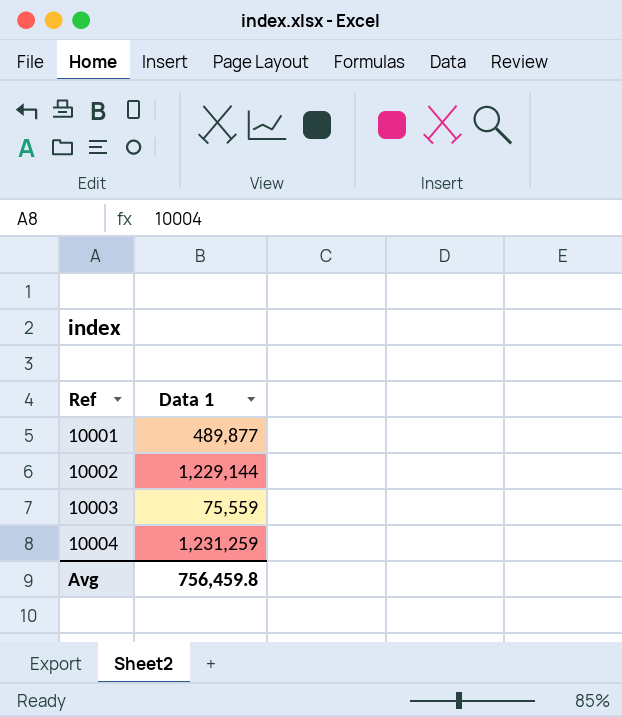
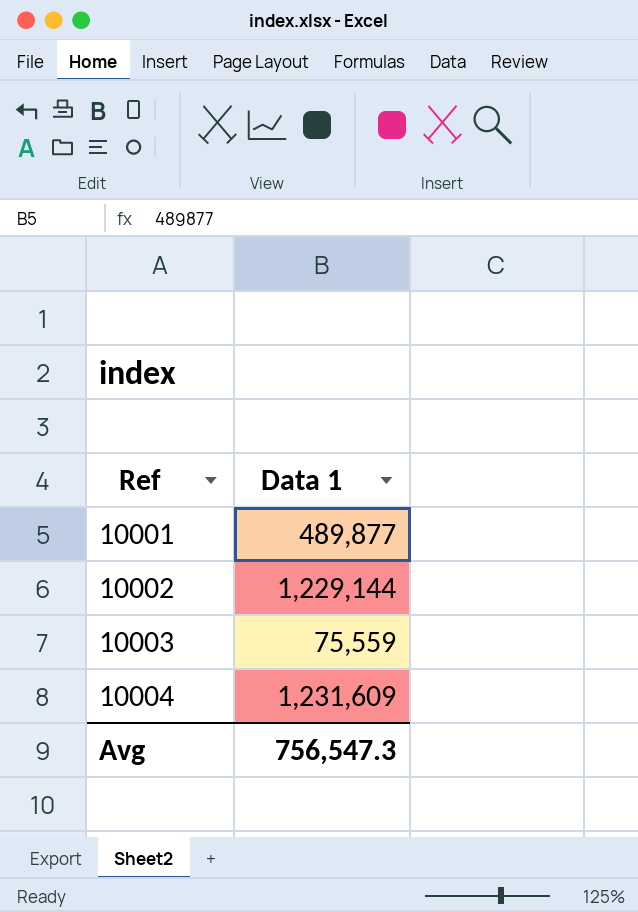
10004 | Data 1: 1,231,259 -> 1,231,609
Avg | Data 1: 756,459.8 -> 756,547.3

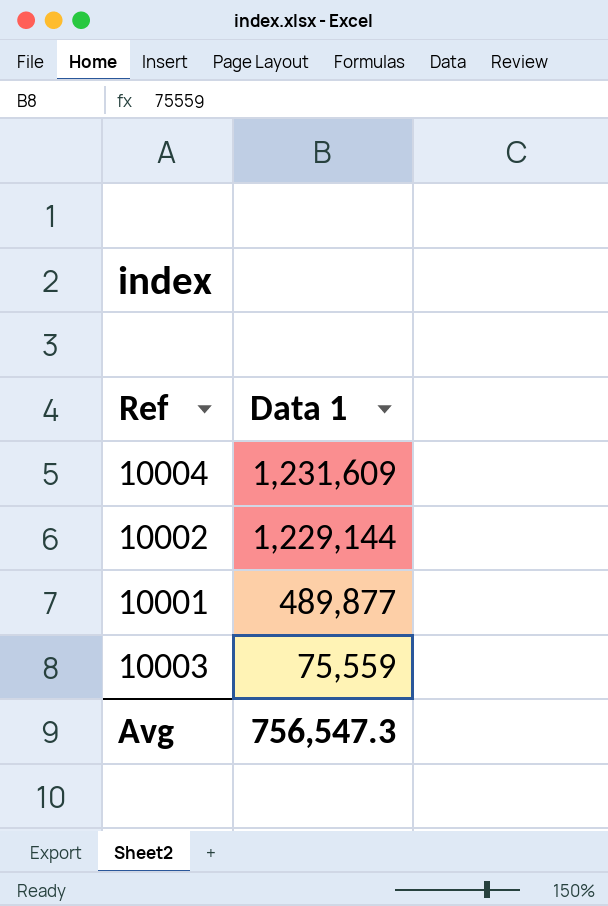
row order: Ref ascending -> Data 1 descending

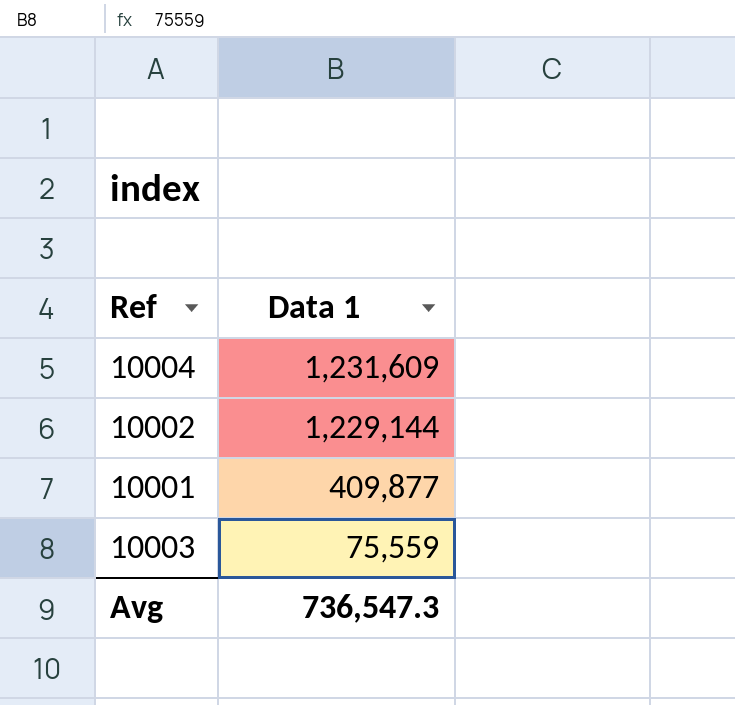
10001 | Data 1: 489,877 -> 409,877
Avg | Data 1: 756,547.3 -> 736,547.3

